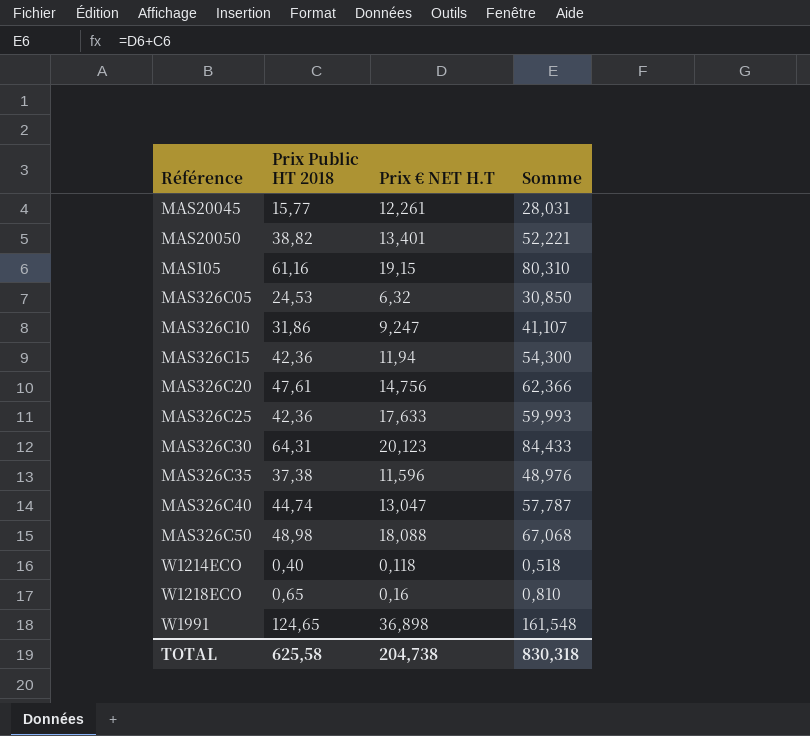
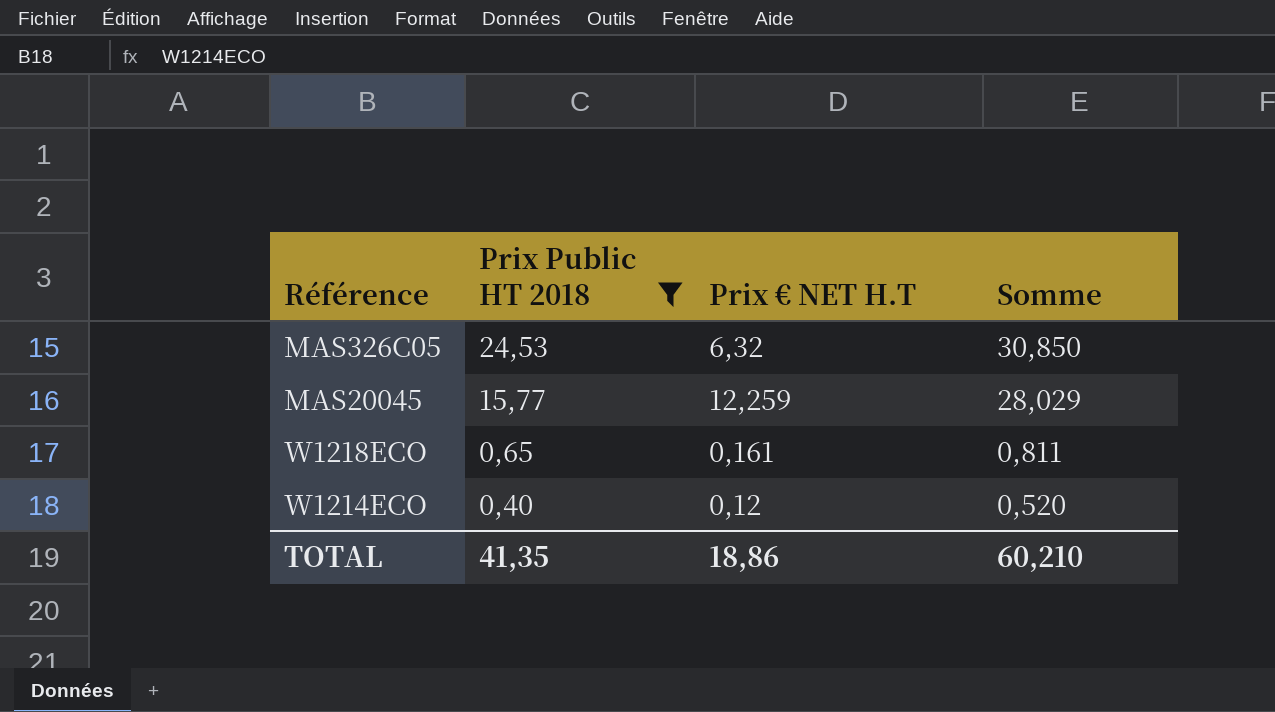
filter: none -> Prix Public HT 2018 <= 24,53
row order: none -> Prix Public HT 2018 descending
MAS20045 | Prix € NET H.T: 12,261 -> 12,259
MAS20045 | Somme: 28,031 -> 28,029
W1218ECO | Prix € NET H.T: 0,16 -> 0,161
W1218ECO | Somme: 0,810 -> 0,811
W1214ECO | Prix € NET H.T: 0,118 -> 0,12
W1214ECO | Somme: 0,518 -> 0,520
TOTAL | Prix Public HT 2018: 625,58 -> 41,35
TOTAL | Prix € NET H.T: 204,738 -> 18,86
TOTAL | Somme: 830,318 -> 60,210

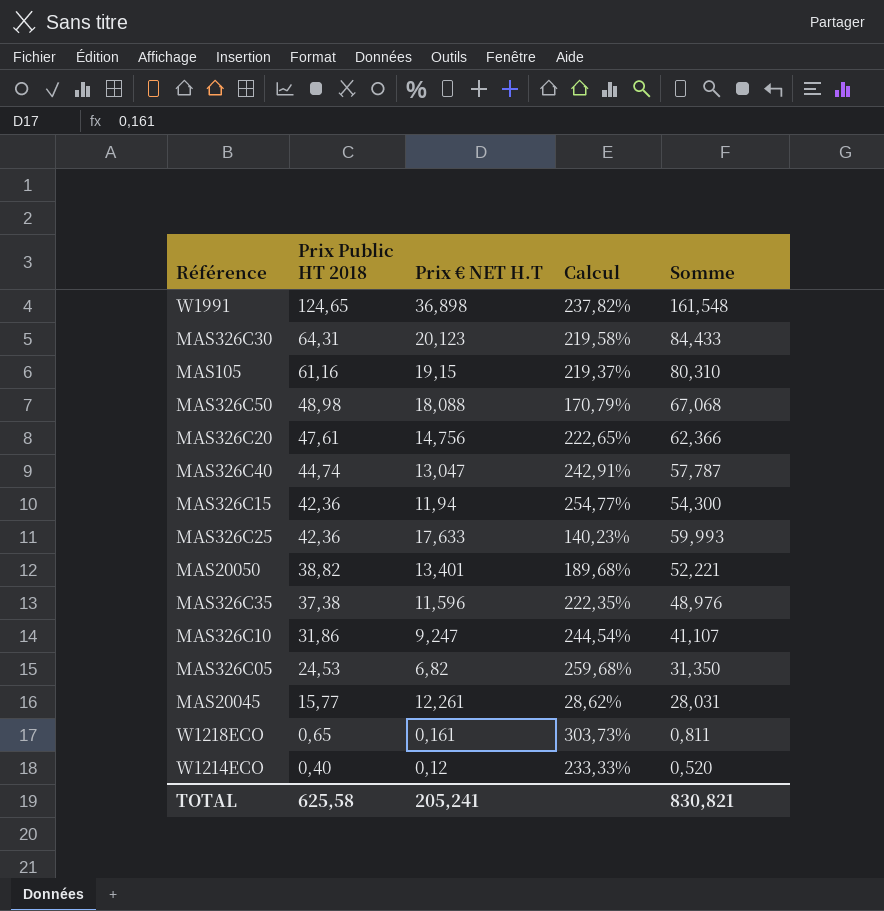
filter: Prix Public HT 2018 <= 24,53 -> none
column Calcul | formula: none -> ([Prix Public HT 2018] - [Prix € NET H.T]) / [Prix € NET H.T]
MAS326C05 | Prix € NET H.T: 6,32 -> 6,82
MAS326C05 | Somme: 30,850 -> 31,350
MAS20045 | Prix € NET H.T: 12,259 -> 12,261
MAS20045 | Somme: 28,029 -> 28,031
TOTAL | Prix Public HT 2018: 41,35 -> 625,58
TOTAL | Prix € NET H.T: 18,86 -> 205,241
TOTAL | Somme: 60,210 -> 830,821

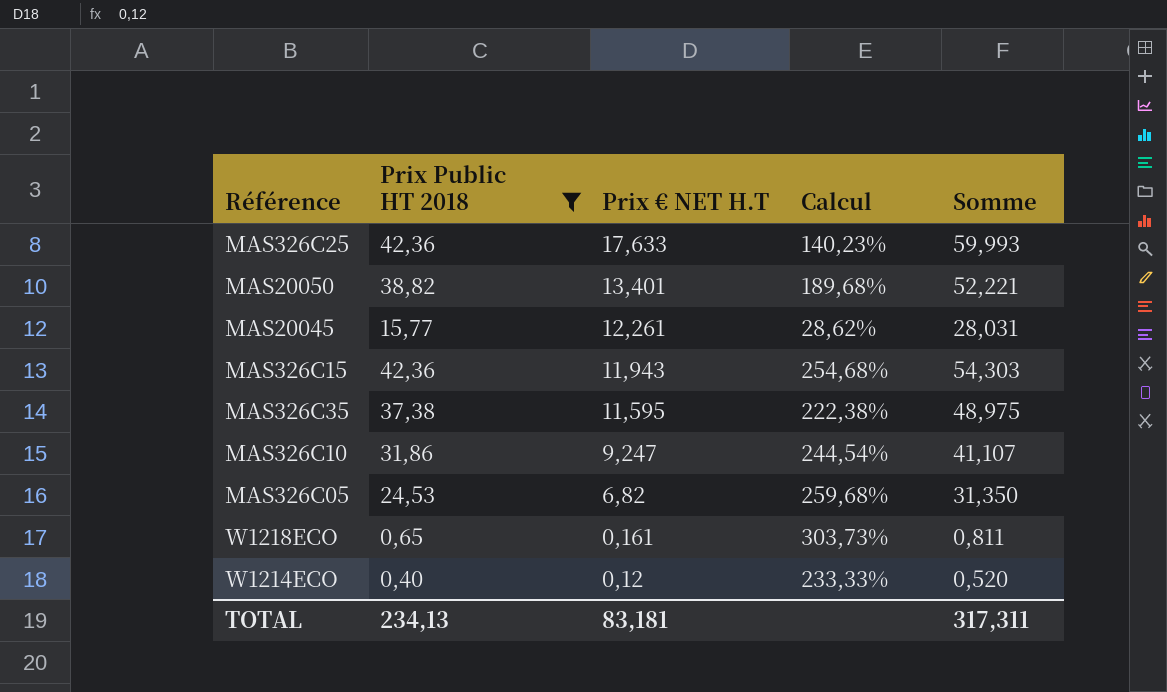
filter: none -> Prix Public HT 2018 <= 42,36
row order: Prix Public HT 2018 descending -> Prix € NET H.T descending
MAS326C15 | Prix € NET H.T: 11,94 -> 11,943
MAS326C15 | Calcul: 254,77% -> 254,68%
MAS326C15 | Somme: 54,300 -> 54,303
MAS326C35 | Prix € NET H.T: 11,596 -> 11,595
MAS326C35 | Calcul: 222,35% -> 222,38%
MAS326C35 | Somme: 48,976 -> 48,975
TOTAL | Prix Public HT 2018: 625,58 -> 234,13
TOTAL | Prix € NET H.T: 205,241 -> 83,181
TOTAL | Somme: 830,821 -> 317,311

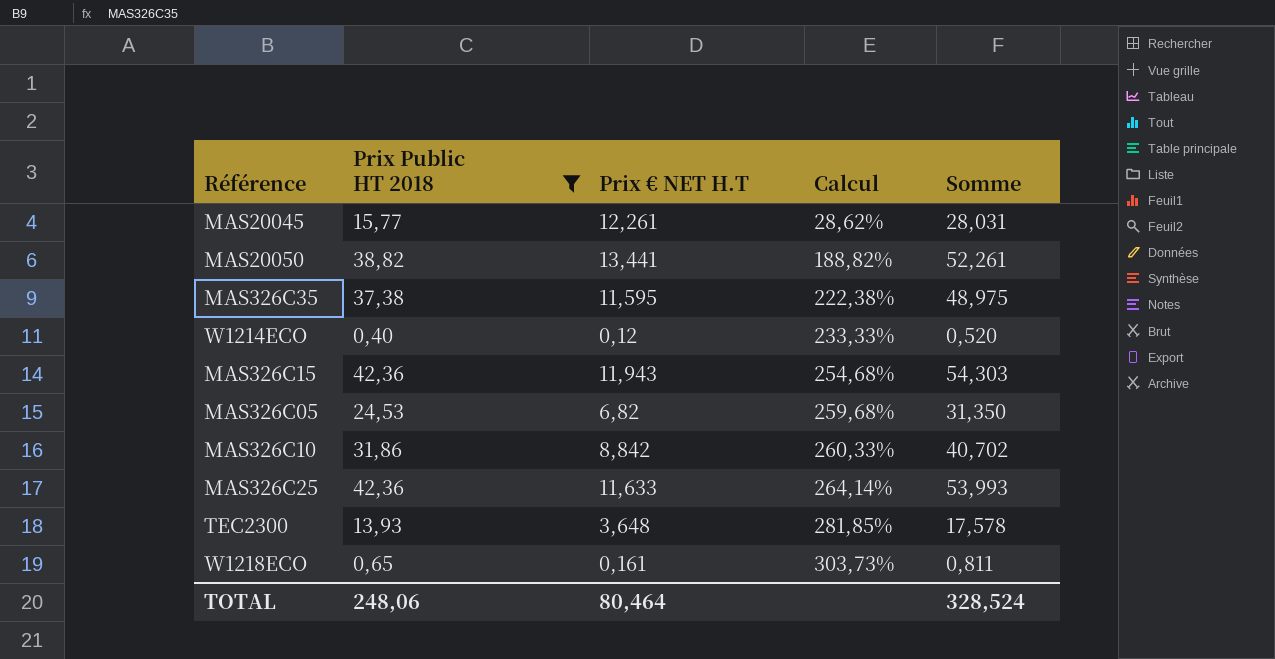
row order: Prix € NET H.T descending -> Calcul ascending
MAS20050 | Prix € NET H.T: 13,401 -> 13,441
MAS20050 | Calcul: 189,68% -> 188,82%
MAS20050 | Somme: 52,221 -> 52,261
MAS326C10 | Prix € NET H.T: 9,247 -> 8,842
MAS326C10 | Calcul: 244,54% -> 260,33%
MAS326C10 | Somme: 41,107 -> 40,702
MAS326C25 | Prix € NET H.T: 17,633 -> 11,633
MAS326C25 | Calcul: 140,23% -> 264,14%
MAS326C25 | Somme: 59,993 -> 53,993
row TEC2300: none -> 13,93 | 3,648 | 281,85% | 17,578
TOTAL | Prix Public HT 2018: 234,13 -> 248,06
TOTAL | Prix € NET H.T: 83,181 -> 80,464
TOTAL | Somme: 317,311 -> 328,524

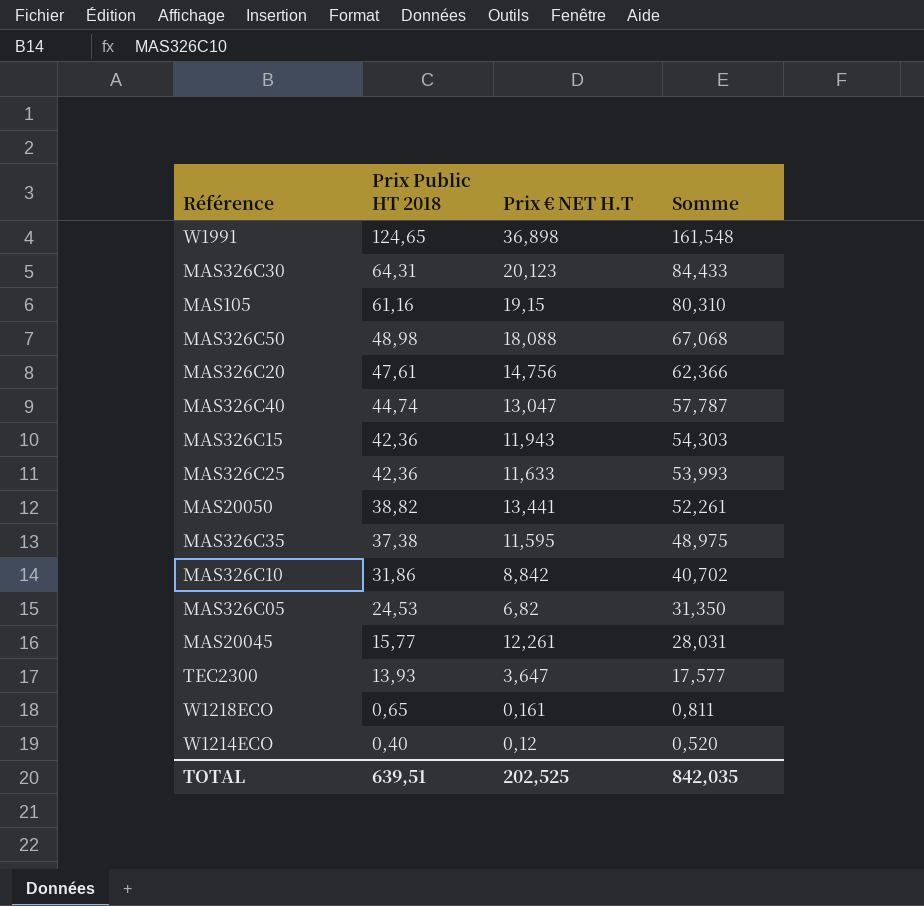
filter: Prix Public HT 2018 <= 42,36 -> none
row order: Calcul ascending -> Prix Public HT 2018 descending
column Calcul | formula: ([Prix Public HT 2018] - [Prix € NET H.T]) / [Prix € NET H.T] -> none
TEC2300 | Prix € NET H.T: 3,648 -> 3,647
TEC2300 | Somme: 17,578 -> 17,577
TOTAL | Prix Public HT 2018: 248,06 -> 639,51
TOTAL | Prix € NET H.T: 80,464 -> 202,525
TOTAL | Somme: 328,524 -> 842,035

